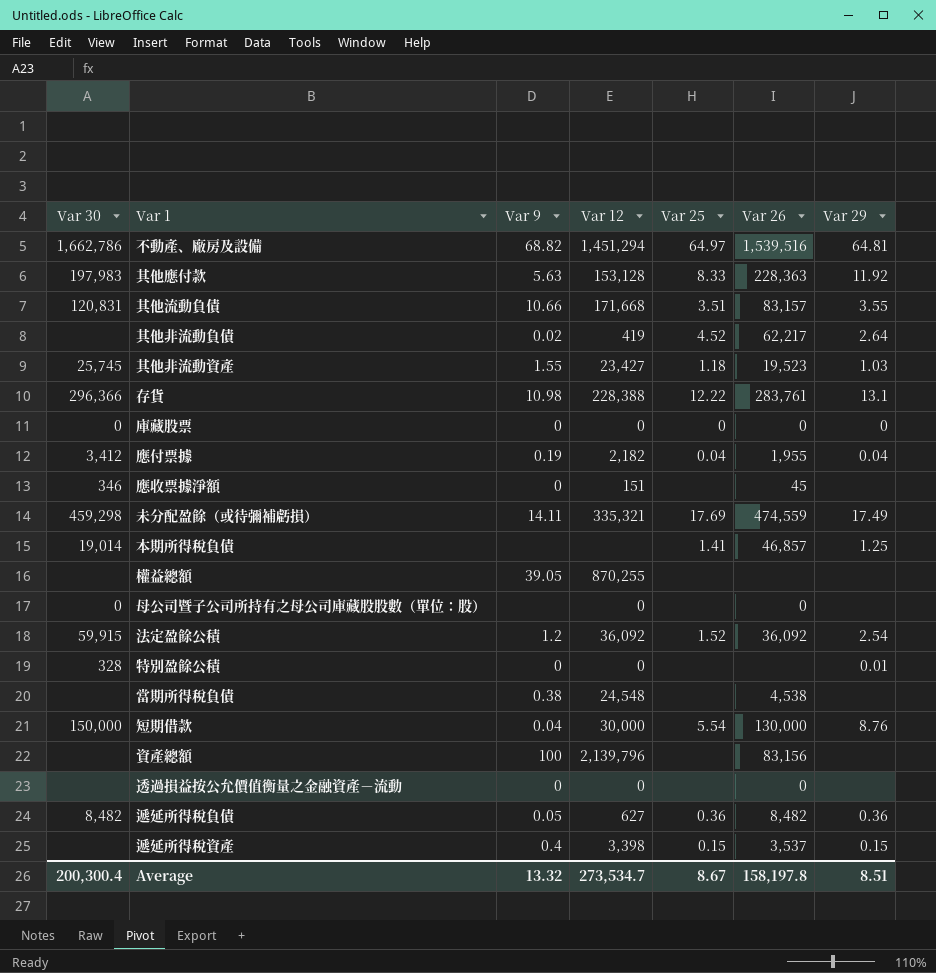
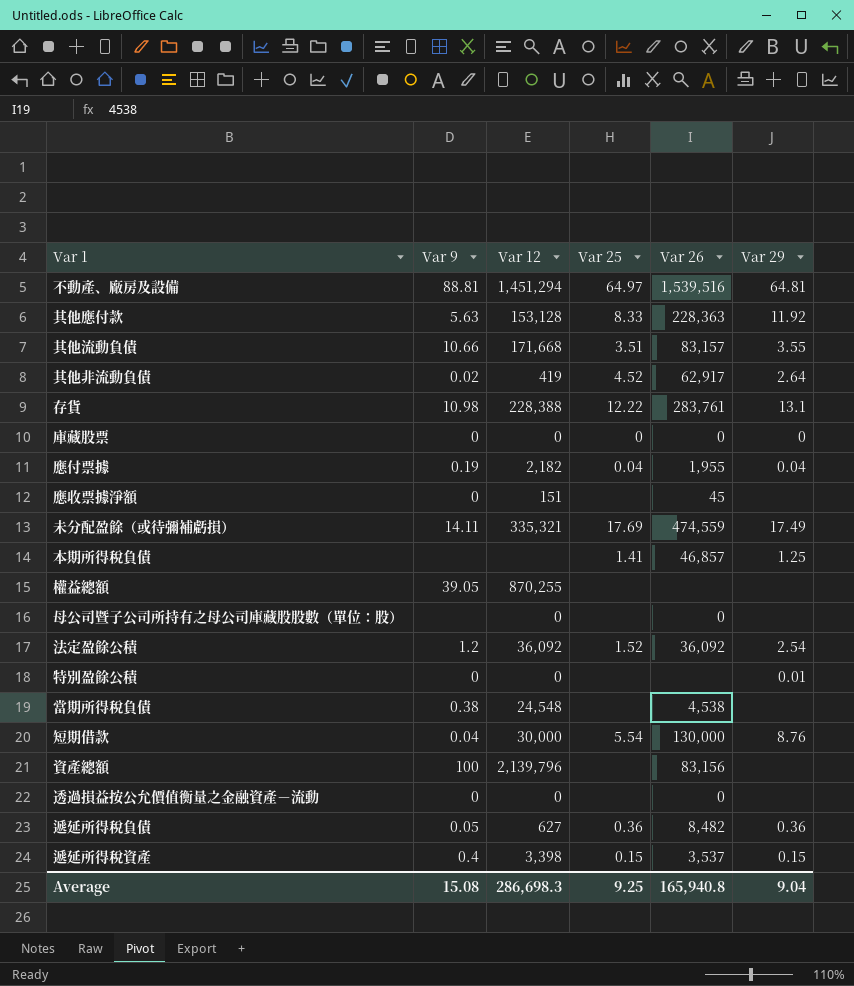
column Var 30 | position: 1 -> none
row 其他非流動資產: 25,745 | 1.55 | 23,427 | 1.18 | 19,523 | 1.03 -> none
不動產、廠房及設備 | Var 9: 68.82 -> 88.81
其他非流動負債 | Var 26: 62,217 -> 62,917
Average | Var 9: 13.32 -> 15.08
Average | Var 12: 273,534.7 -> 286,698.3
Average | Var 25: 8.67 -> 9.25
Average | Var 26: 158,197.8 -> 165,940.8
Average | Var 29: 8.51 -> 9.04

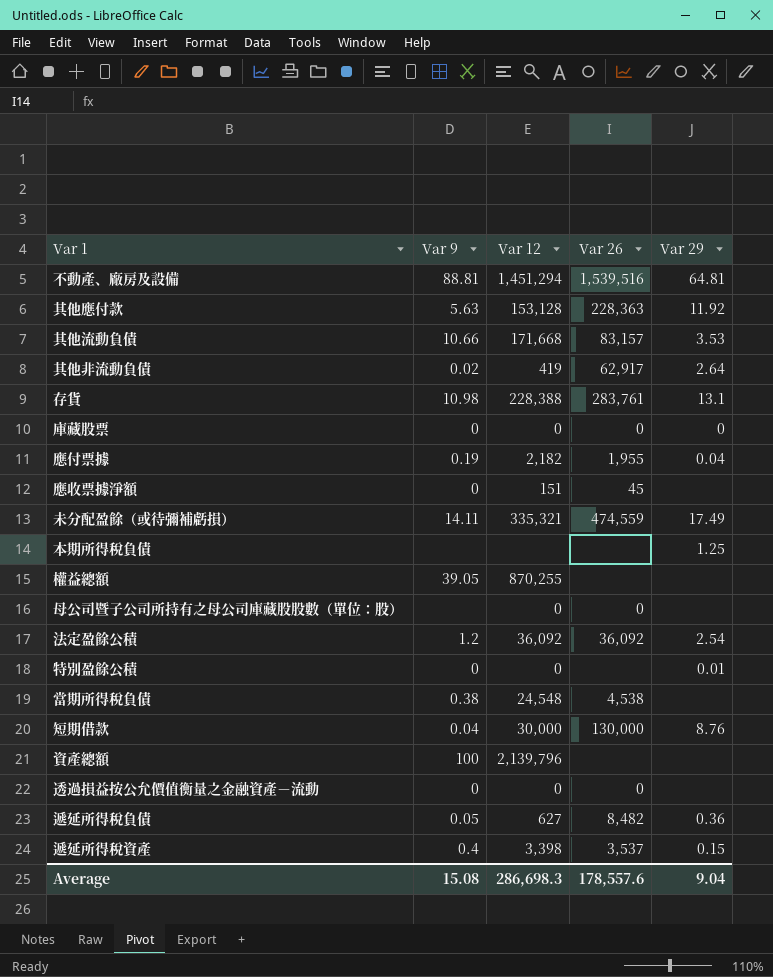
column Var 25 | position: 4 -> none
其他流動負債 | Var 29: 3.55 -> 3.53
本期所得稅負債 | Var 26: 46,857 -> none
資產總額 | Var 26: 83,156 -> none
Average | Var 26: 165,940.8 -> 178,557.6

